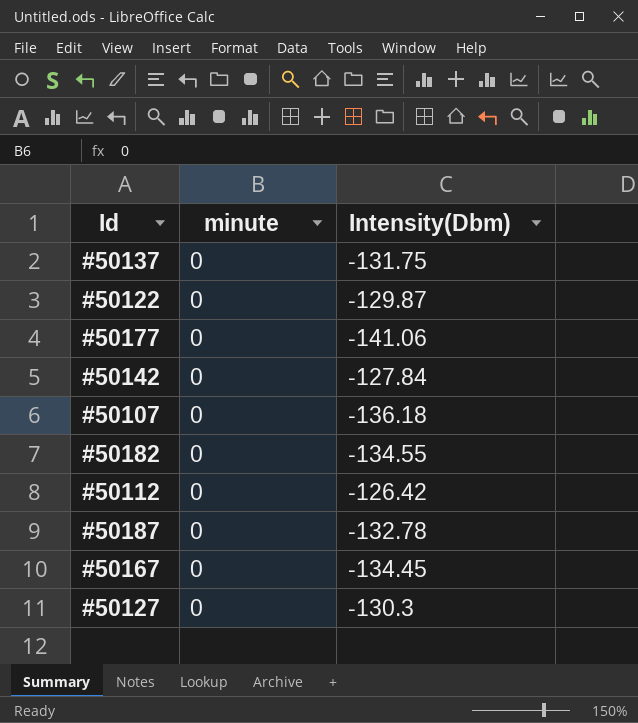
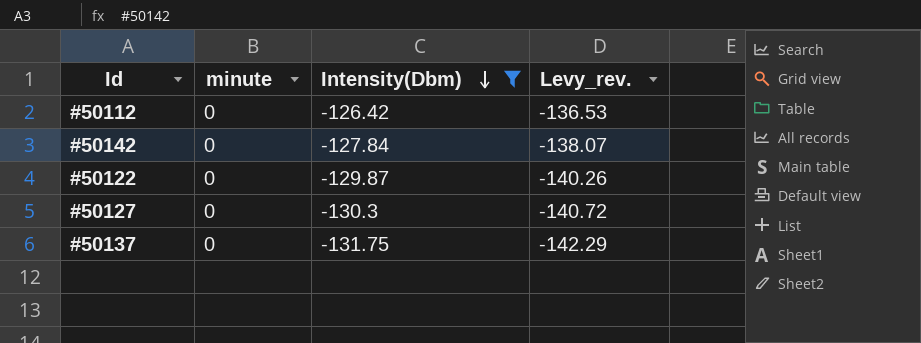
filter: none -> Intensity(Dbm) >= -131.75
row order: none -> Intensity(Dbm) descending
column Levy_rev. | formula: none -> [Intensity(Dbm)] * 1.08

